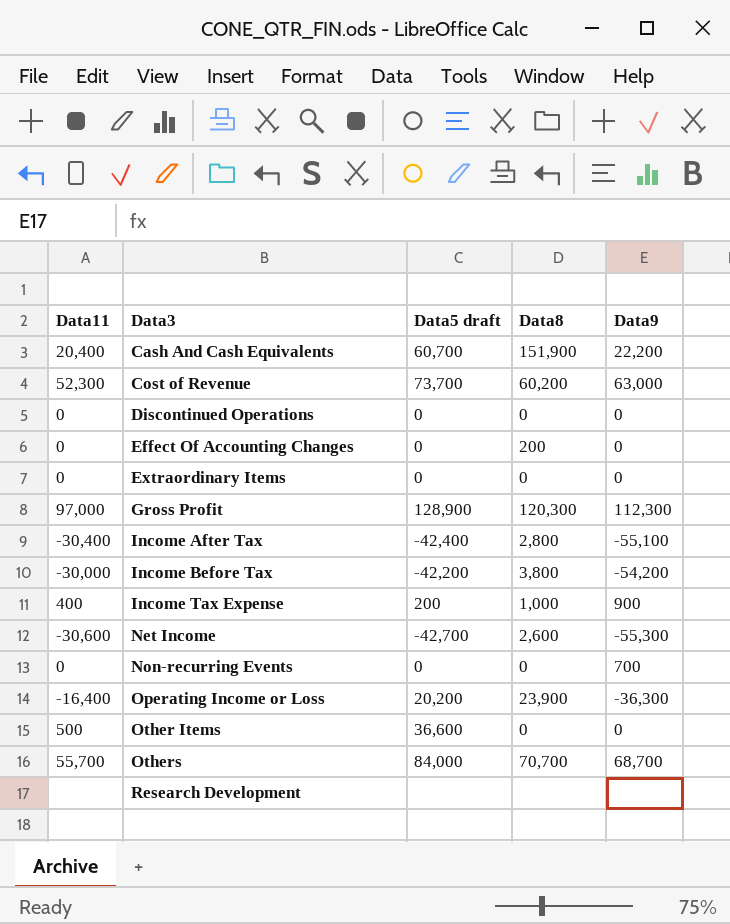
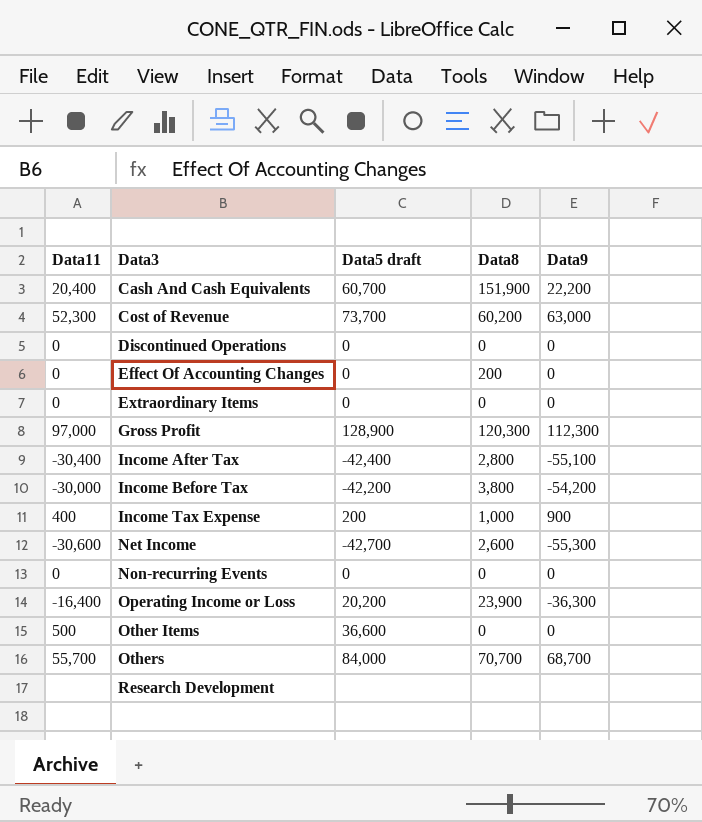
Non-recurring Events | Data9: 700 -> 0

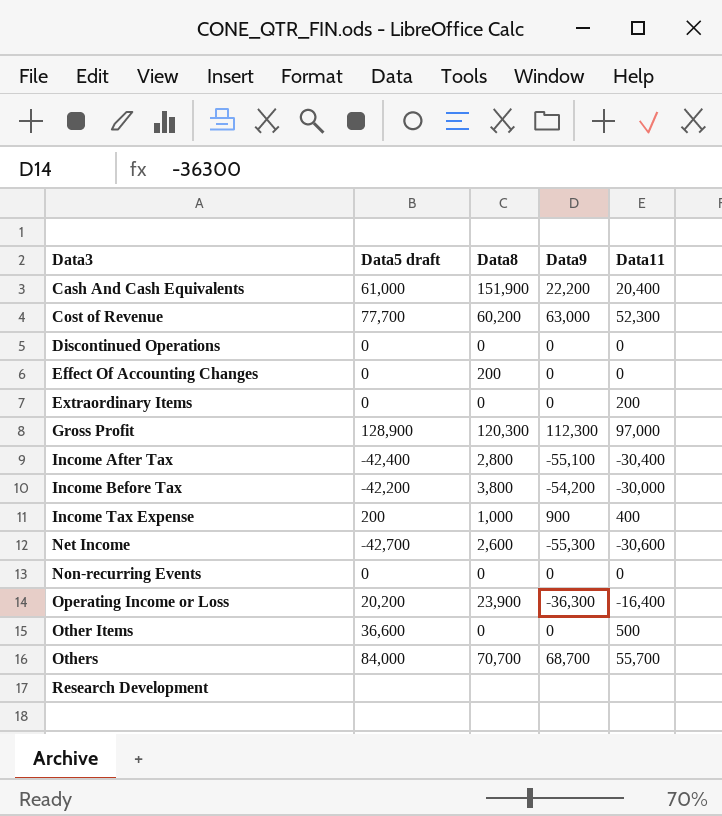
column Data11 | position: 1 -> 5
Cash And Cash Equivalents | Data5 draft: 60,700 -> 61,000
Cost of Revenue | Data5 draft: 73,700 -> 77,700
Extraordinary Items | Data11: 0 -> 200

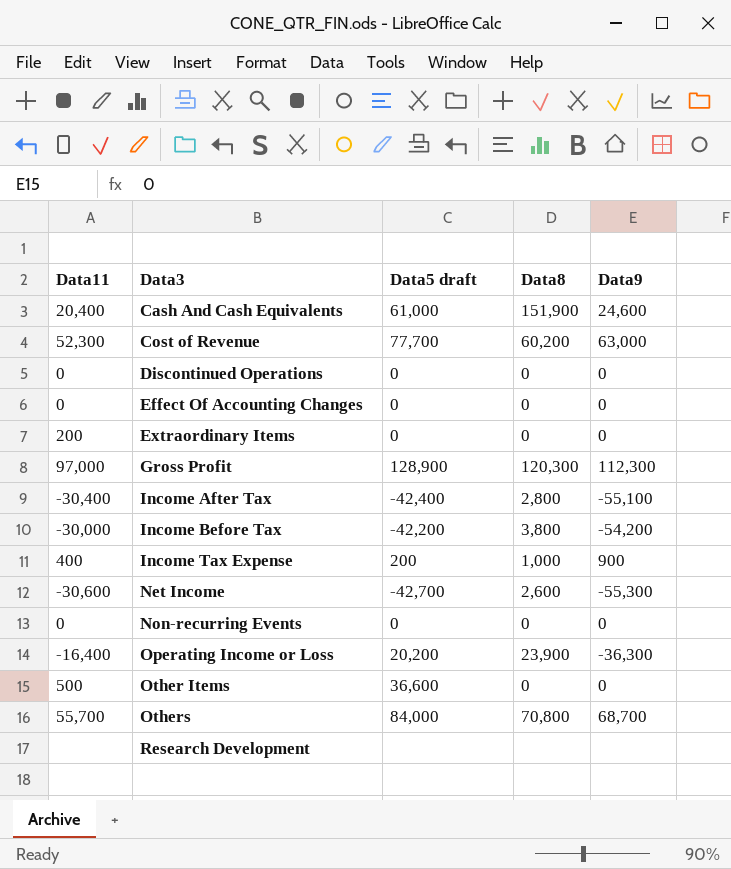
column Data11 | position: 5 -> 1
Cash And Cash Equivalents | Data9: 22,200 -> 24,600
Effect Of Accounting Changes | Data8: 200 -> 0
Others | Data8: 70,700 -> 70,800

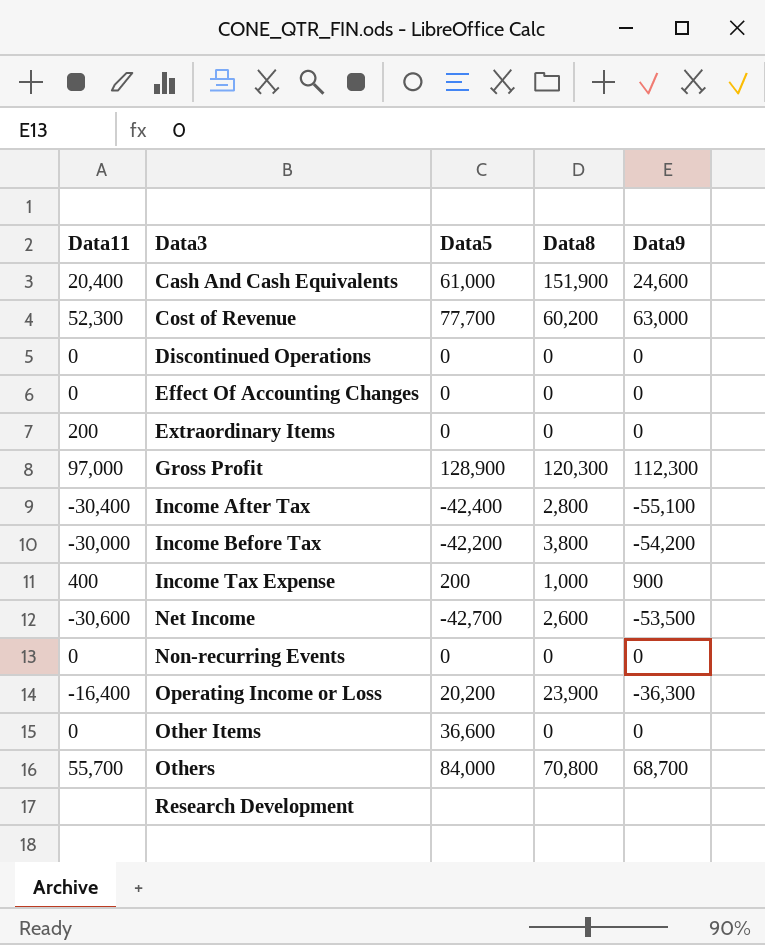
column name: Data5 draft -> Data5
Net Income | Data9: -55,300 -> -53,500
Other Items | Data11: 500 -> 0

